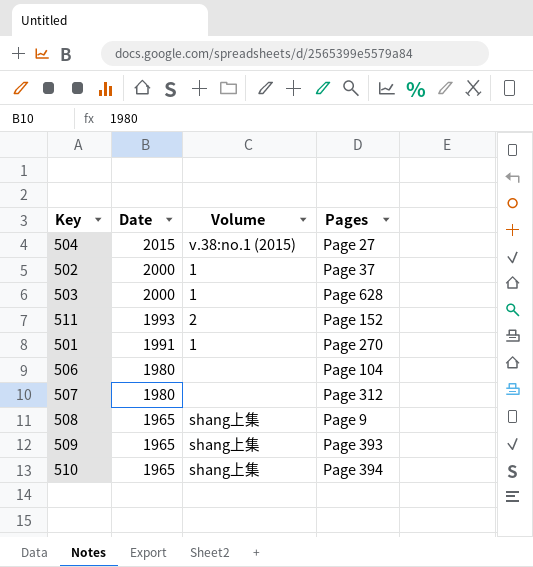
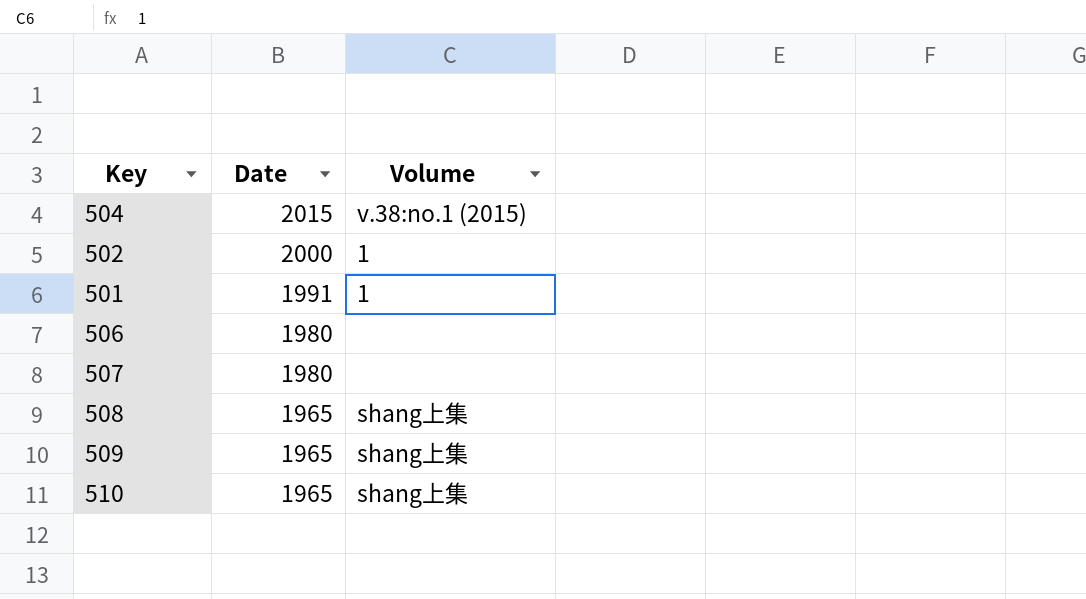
column Pages | position: 4 -> none
row 503: 2000 | 1 | Page 628 -> none
row 511: 1993 | 2 | Page 152 -> none

